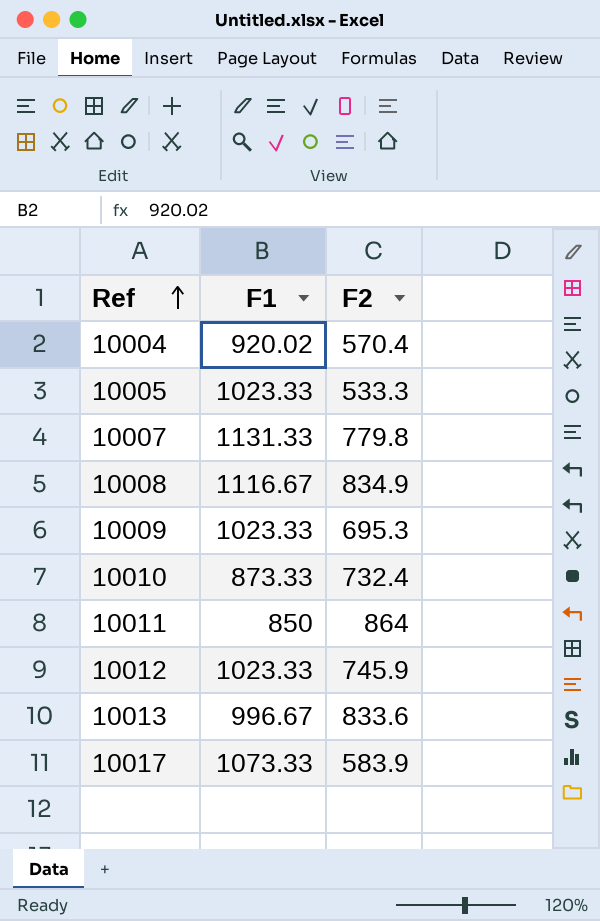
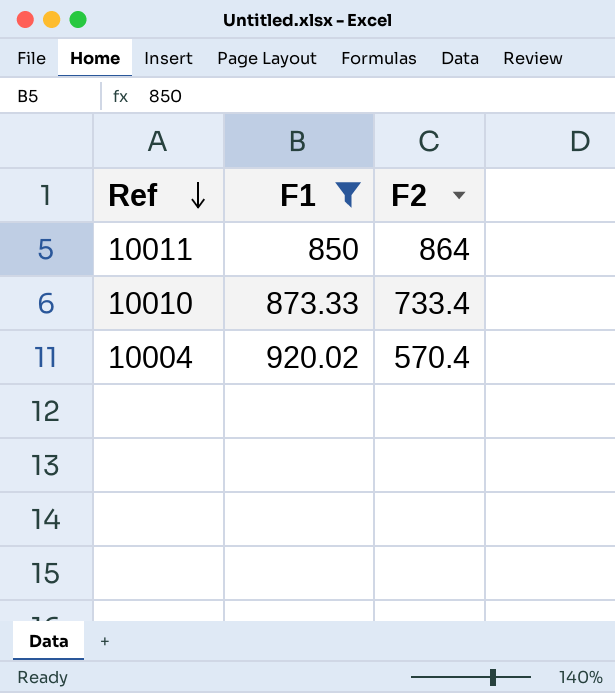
filter: none -> F1 <= 920.02
row order: Ref ascending -> Ref descending
10010 | F2: 732.4 -> 733.4

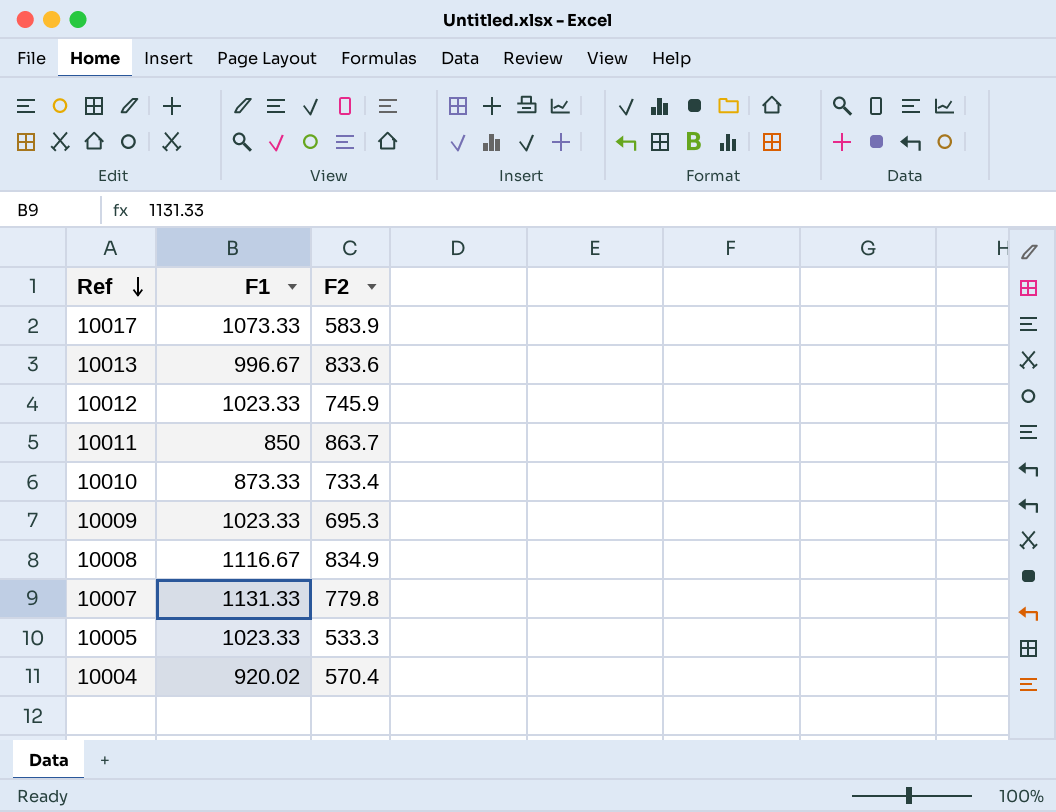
filter: F1 <= 920.02 -> none
10011 | F2: 864 -> 863.7

